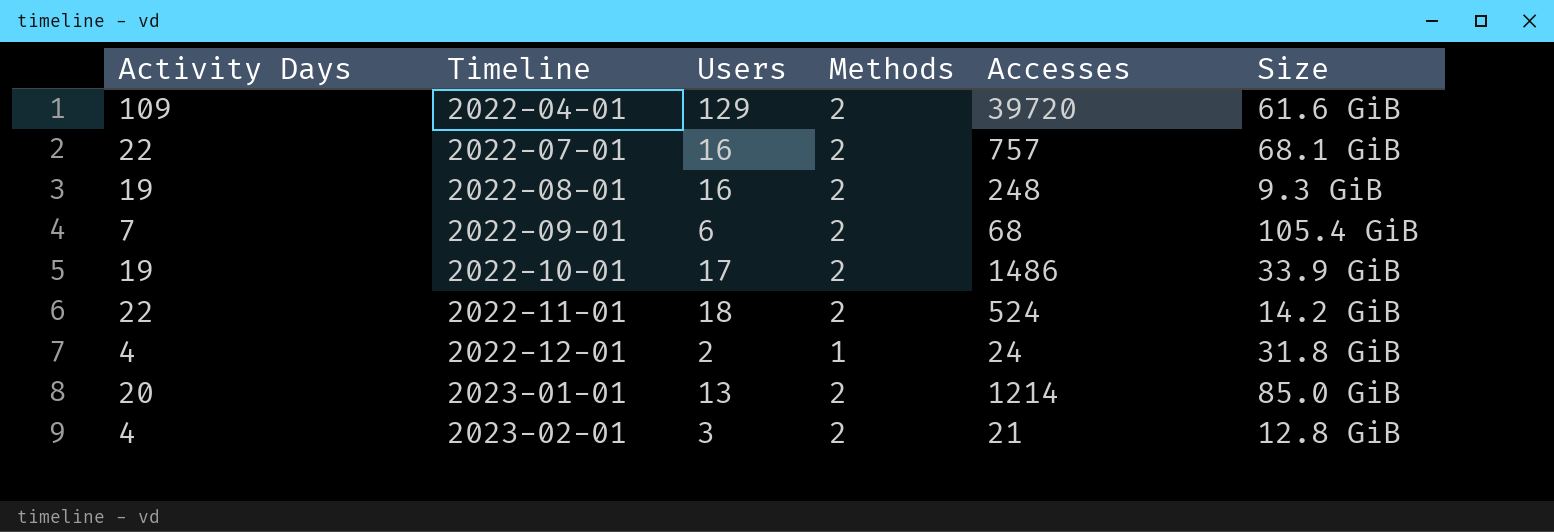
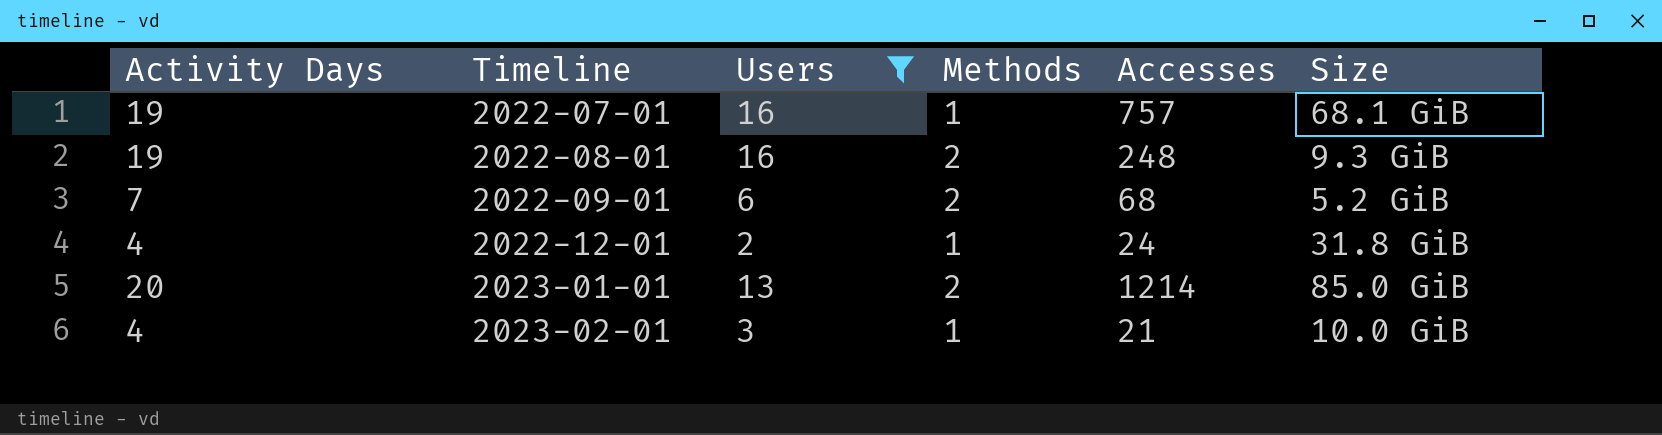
filter: none -> Users <= 16
2022-07-01 | Activity Days: 22 -> 19
2022-07-01 | Methods: 2 -> 1
2022-09-01 | Size: 105.4 GiB -> 5.2 GiB
2023-02-01 | Methods: 2 -> 1
2023-02-01 | Size: 12.8 GiB -> 10.0 GiB

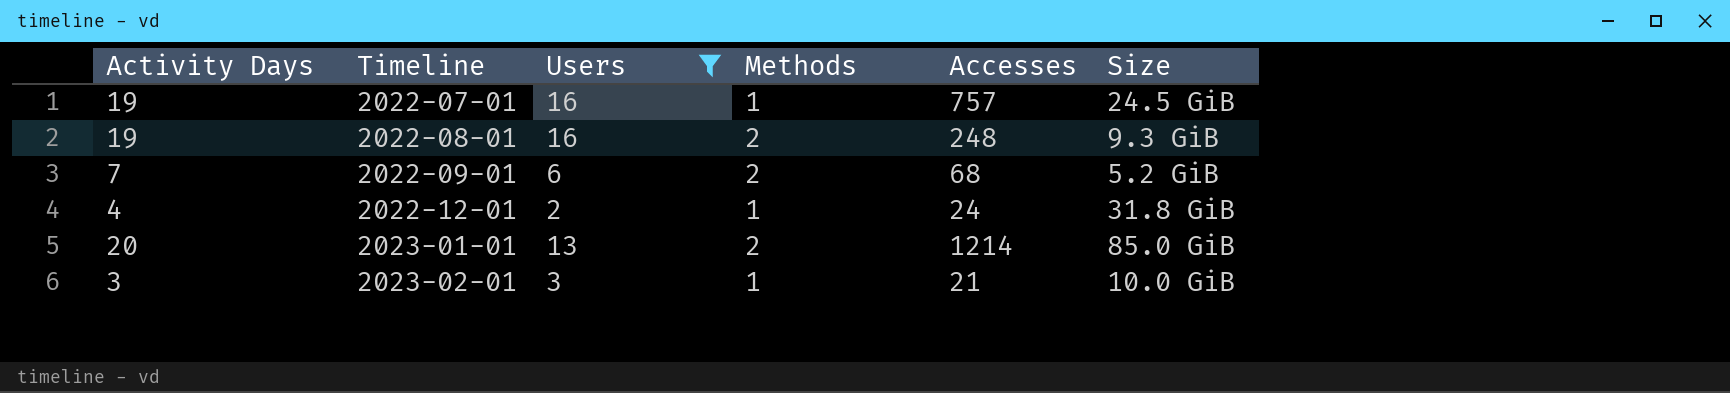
2022-07-01 | Size: 68.1 GiB -> 24.5 GiB
2023-02-01 | Activity Days: 4 -> 3

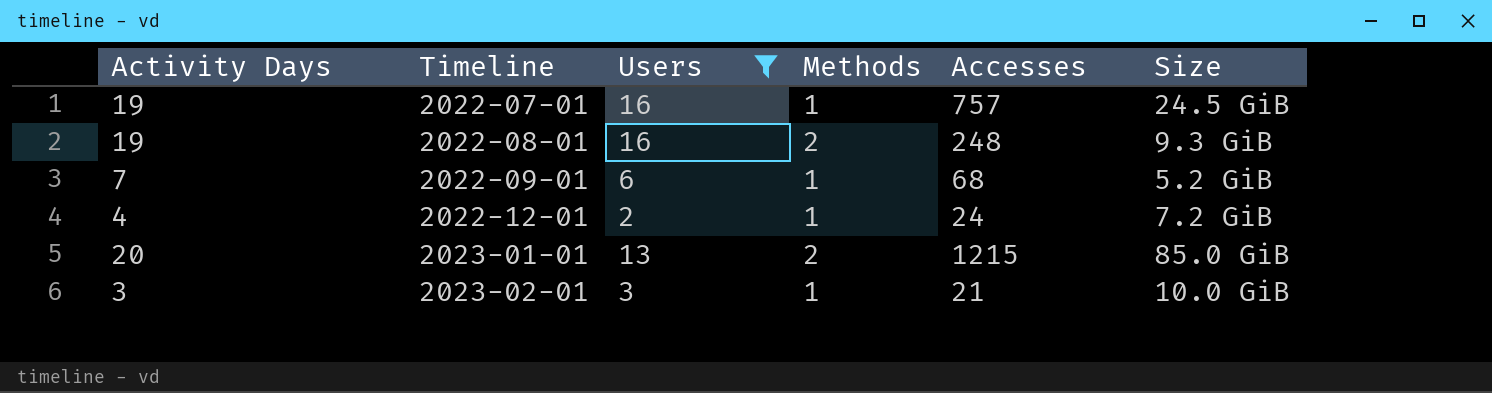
2022-09-01 | Methods: 2 -> 1
2022-12-01 | Size: 31.8 GiB -> 7.2 GiB
2023-01-01 | Accesses: 1214 -> 1215

